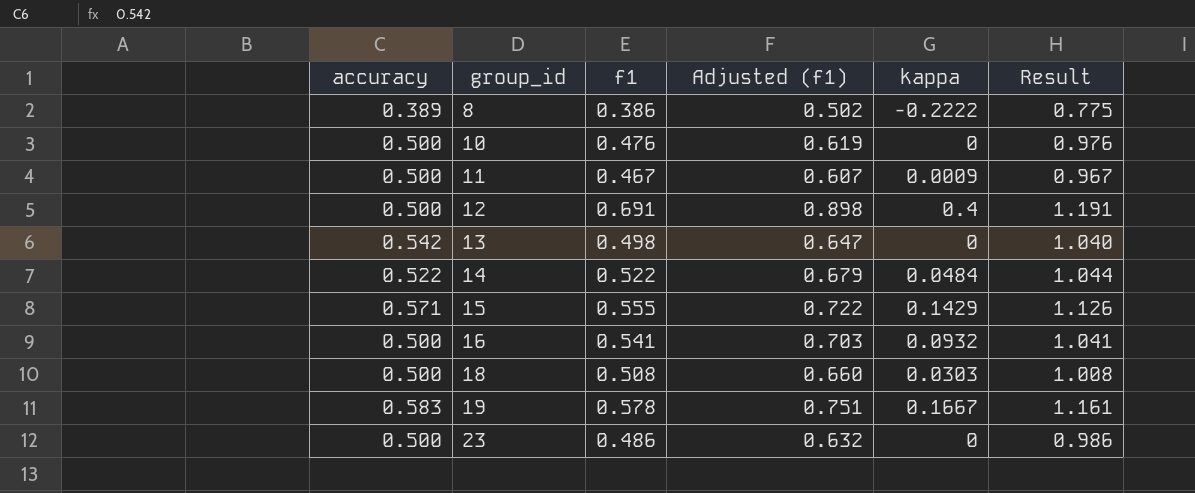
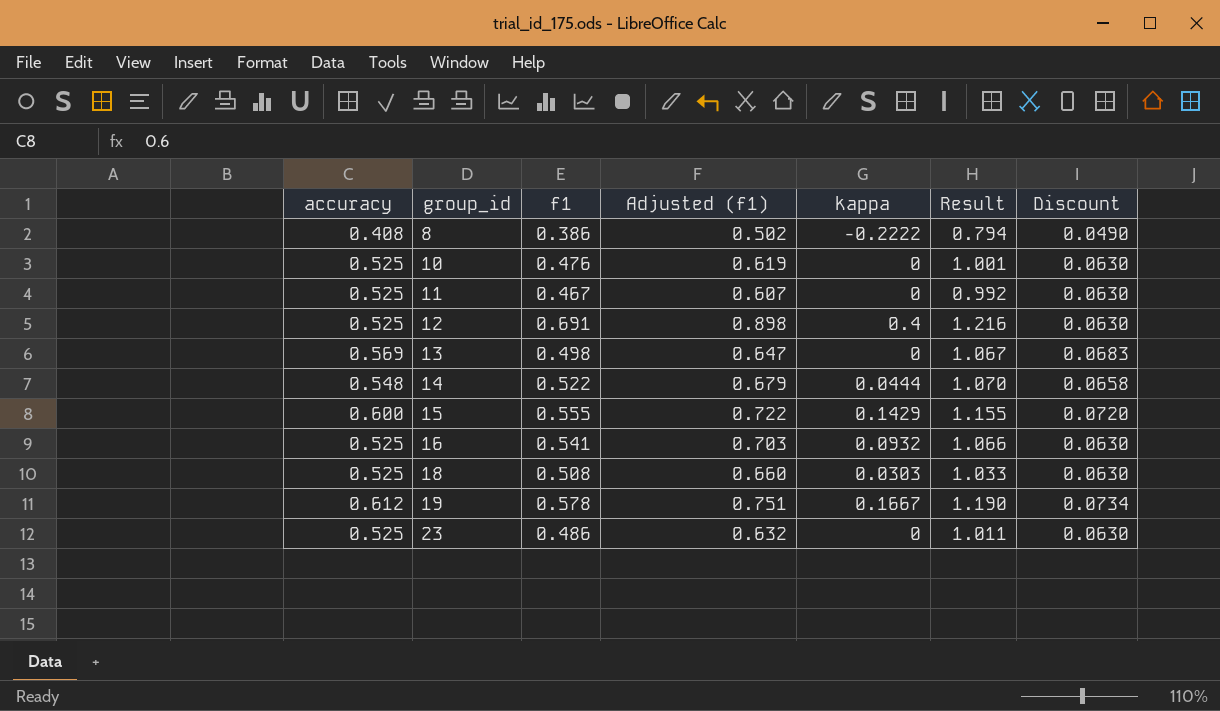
column Discount | formula: none -> [accuracy] * 0.12
8 | accuracy: 0.389 -> 0.408
8 | Result: 0.775 -> 0.794
10 | accuracy: 0.500 -> 0.525
10 | Result: 0.976 -> 1.001
11 | accuracy: 0.500 -> 0.525
11 | kappa: 0.0009 -> 0
11 | Result: 0.967 -> 0.992
12 | accuracy: 0.500 -> 0.525
12 | Result: 1.191 -> 1.216
13 | accuracy: 0.542 -> 0.569
13 | Result: 1.040 -> 1.067
14 | accuracy: 0.522 -> 0.548
14 | kappa: 0.0484 -> 0.0444
14 | Result: 1.044 -> 1.070
15 | accuracy: 0.571 -> 0.600
15 | Result: 1.126 -> 1.155
16 | accuracy: 0.500 -> 0.525
16 | Result: 1.041 -> 1.066
18 | accuracy: 0.500 -> 0.525
18 | Result: 1.008 -> 1.033
19 | accuracy: 0.583 -> 0.612
19 | Result: 1.161 -> 1.190
23 | accuracy: 0.500 -> 0.525
23 | Result: 0.986 -> 1.011

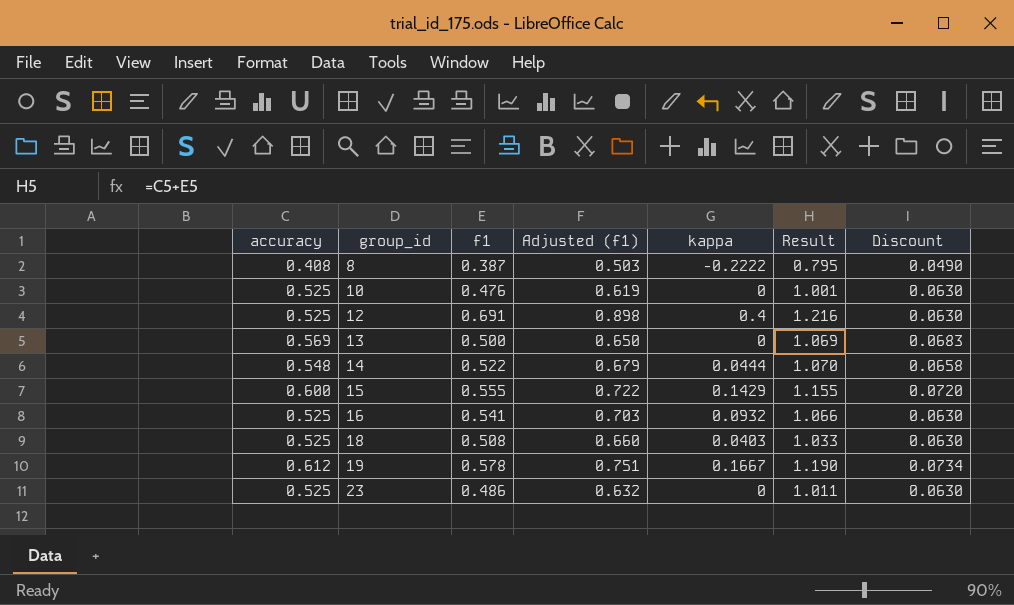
row 11: 0.525 | 0.467 | 0.607 | 0 | 0.992 | 0.0630 -> none
8 | f1: 0.386 -> 0.387
8 | Adjusted (f1): 0.502 -> 0.503
8 | Result: 0.794 -> 0.795
13 | f1: 0.498 -> 0.500
13 | Adjusted (f1): 0.647 -> 0.650
13 | Result: 1.067 -> 1.069
18 | kappa: 0.0303 -> 0.0403

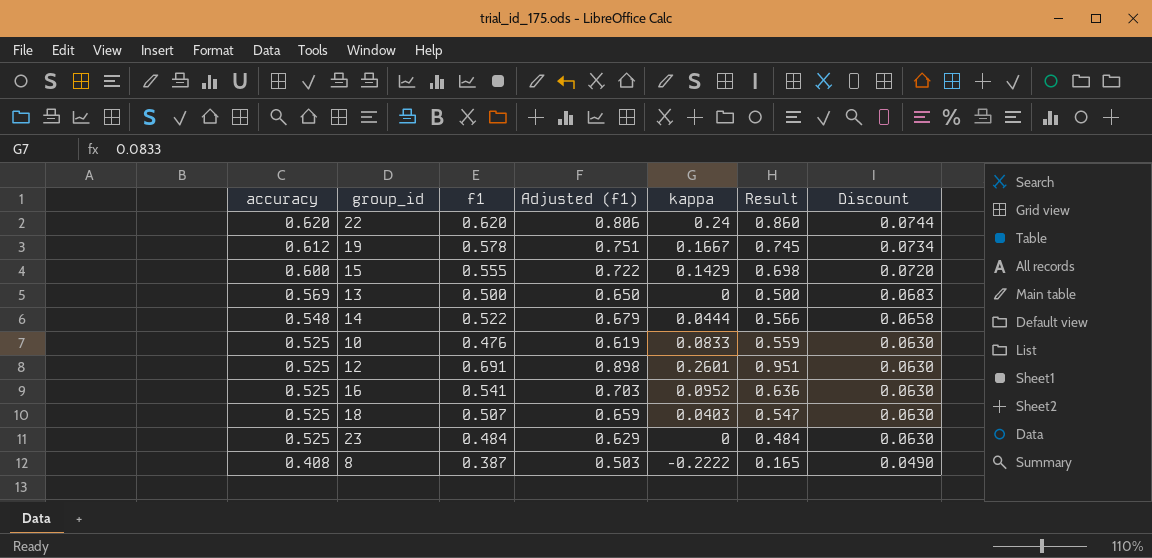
row order: group_id ascending -> accuracy descending
column Result | formula: [accuracy] + [f1] -> [f1] + [kappa]
row 22: none -> 0.620 | 0.620 | 0.806 | 0.24 | 0.860 | 0.0744
10 | kappa: 0 -> 0.0833
12 | kappa: 0.4 -> 0.2601
16 | kappa: 0.0932 -> 0.0952
18 | f1: 0.508 -> 0.507
18 | Adjusted (f1): 0.660 -> 0.659
23 | f1: 0.486 -> 0.484
23 | Adjusted (f1): 0.632 -> 0.629

